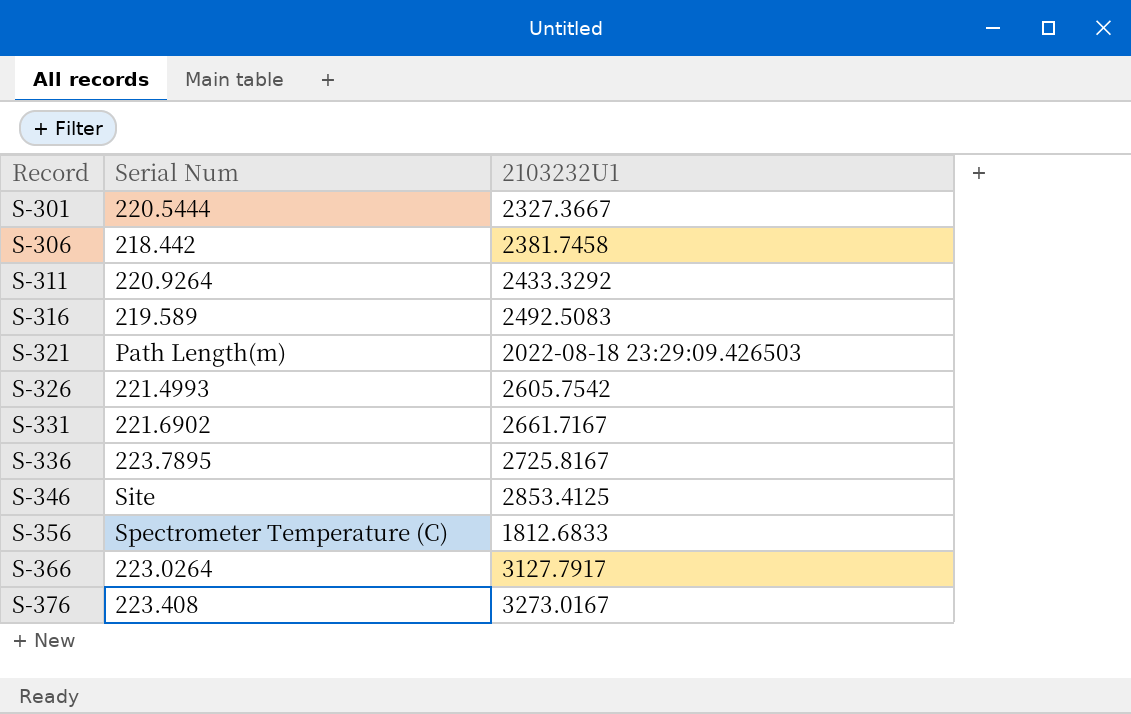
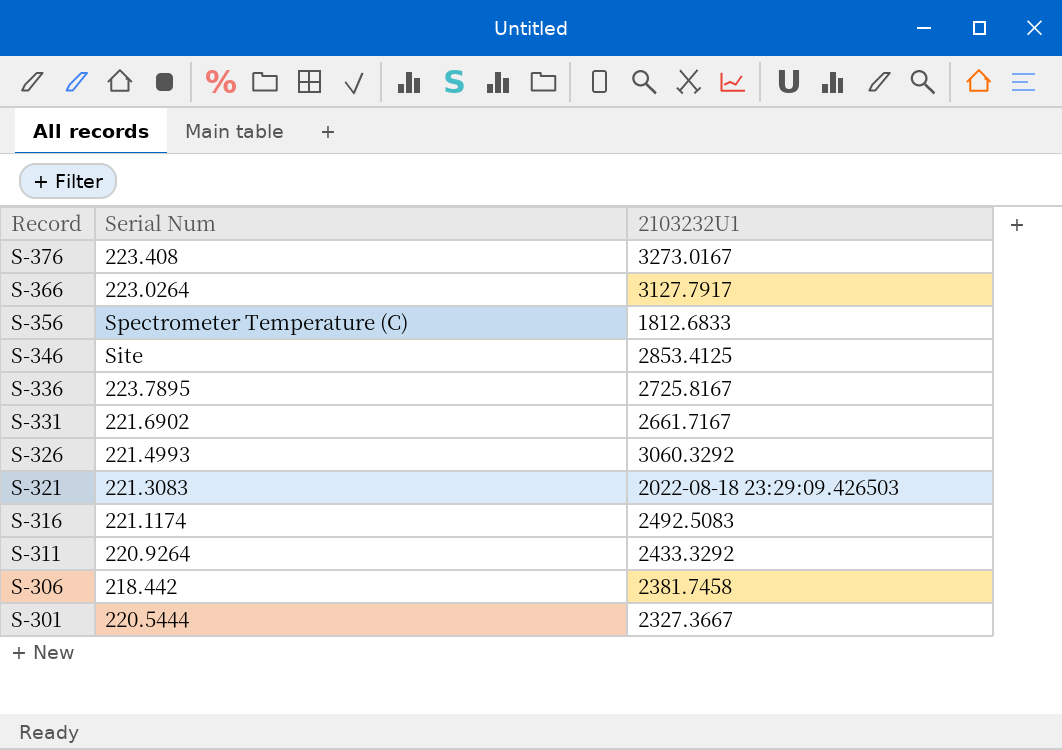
row order: Record ascending -> Record descending
S-326 | 2103232U1: 2605.7542 -> 3060.3292
S-321 | Serial Num: Path Length(m) -> 221.3083
S-316 | Serial Num: 219.589 -> 221.1174

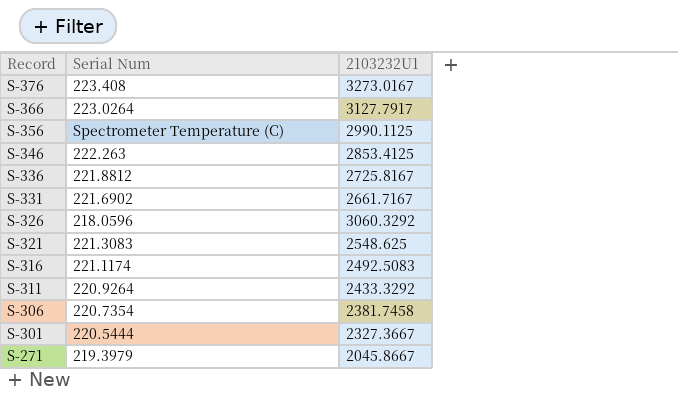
S-356 | 2103232U1: 1812.6833 -> 2990.1125
S-346 | Serial Num: Site -> 222.263
S-336 | Serial Num: 223.7895 -> 221.8812
S-326 | Serial Num: 221.4993 -> 218.0596
S-321 | 2103232U1: 2022-08-18 23:29:09.426503 -> 2548.625
S-306 | Serial Num: 218.442 -> 220.7354
row S-271: none -> 219.3979 | 2045.8667

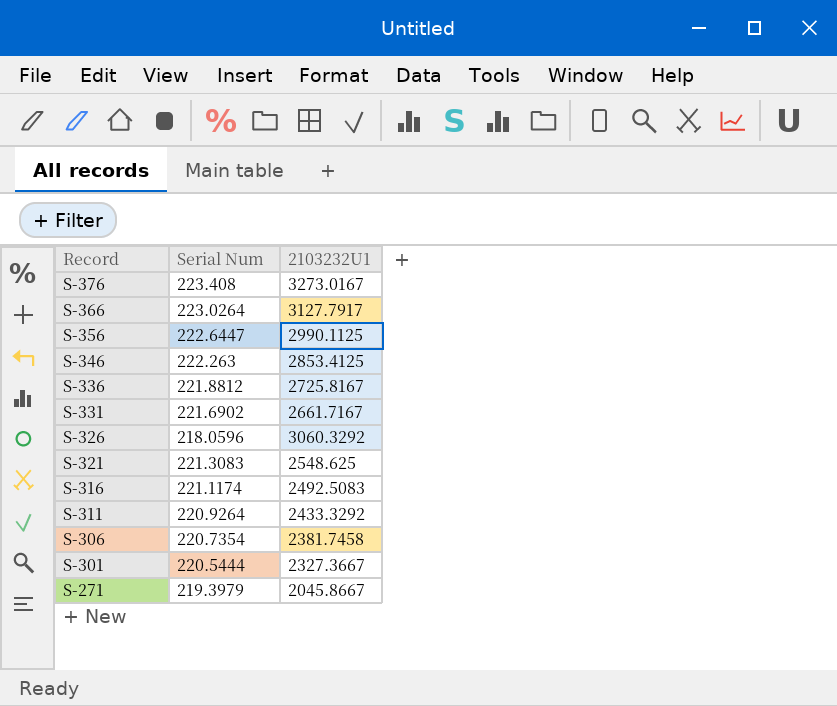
S-356 | Serial Num: Spectrometer Temperature (C) -> 222.6447

